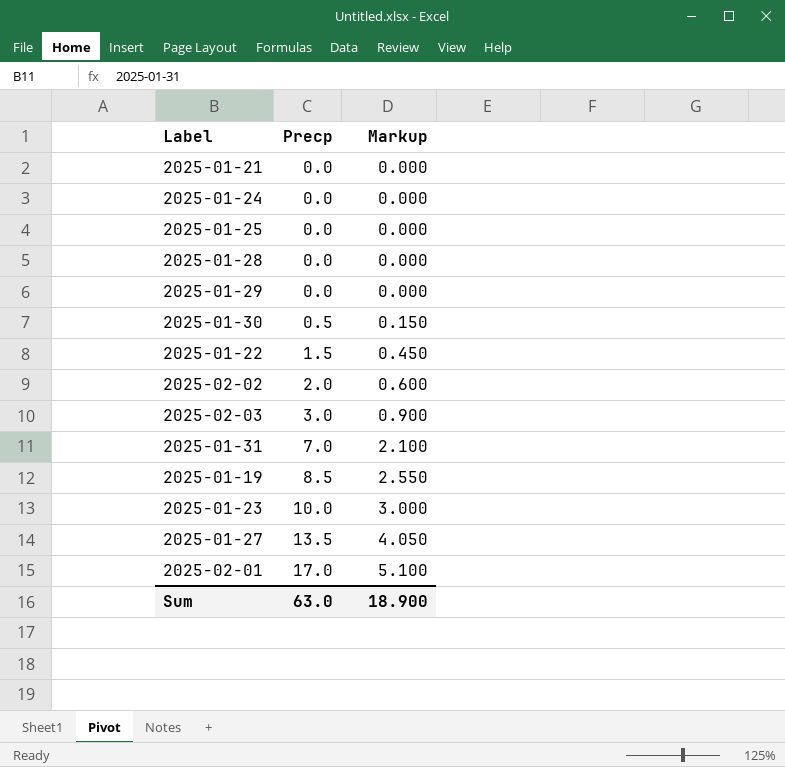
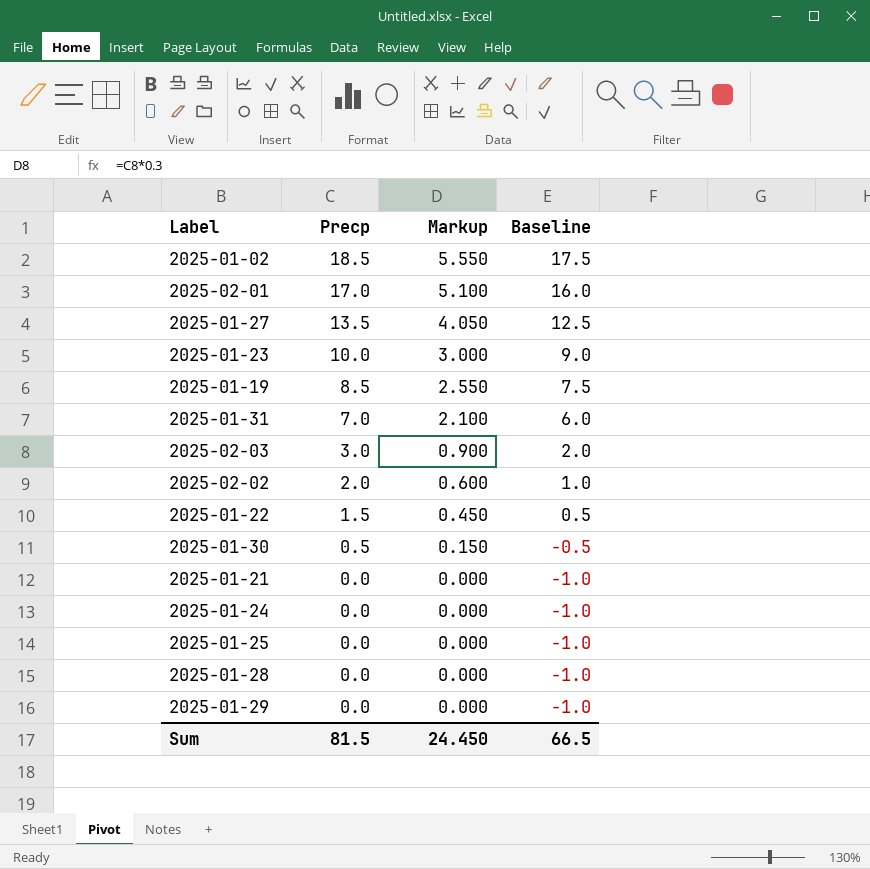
row order: Precp ascending -> Precp descending
column Baseline | formula: none -> [Precp] - 1
row 2025-01-02: none -> 18.5 | 5.550 | 17.5
Sum | Precp: 63.0 -> 81.5
Sum | Markup: 18.900 -> 24.450

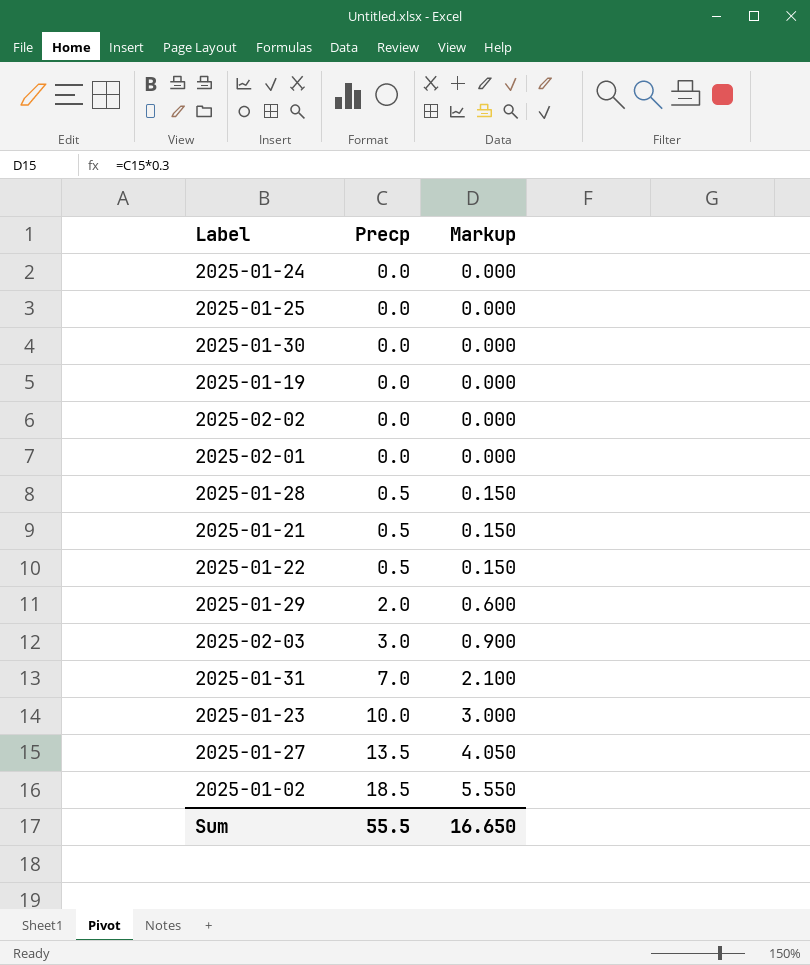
row order: Precp descending -> Precp ascending
column Baseline | formula: [Precp] - 1 -> none
2025-01-30 | Precp: 0.5 -> 0.0
2025-01-30 | Markup: 0.150 -> 0.000
2025-01-19 | Precp: 8.5 -> 0.0
2025-01-19 | Markup: 2.550 -> 0.000
2025-02-02 | Precp: 2.0 -> 0.0
2025-02-02 | Markup: 0.600 -> 0.000
2025-02-01 | Precp: 17.0 -> 0.0
2025-02-01 | Markup: 5.100 -> 0.000
2025-01-28 | Precp: 0.0 -> 0.5
2025-01-28 | Markup: 0.000 -> 0.150
2025-01-21 | Precp: 0.0 -> 0.5
2025-01-21 | Markup: 0.000 -> 0.150
2025-01-22 | Precp: 1.5 -> 0.5
2025-01-22 | Markup: 0.450 -> 0.150
2025-01-29 | Precp: 0.0 -> 2.0
2025-01-29 | Markup: 0.000 -> 0.600
Sum | Precp: 81.5 -> 55.5
Sum | Markup: 24.450 -> 16.650

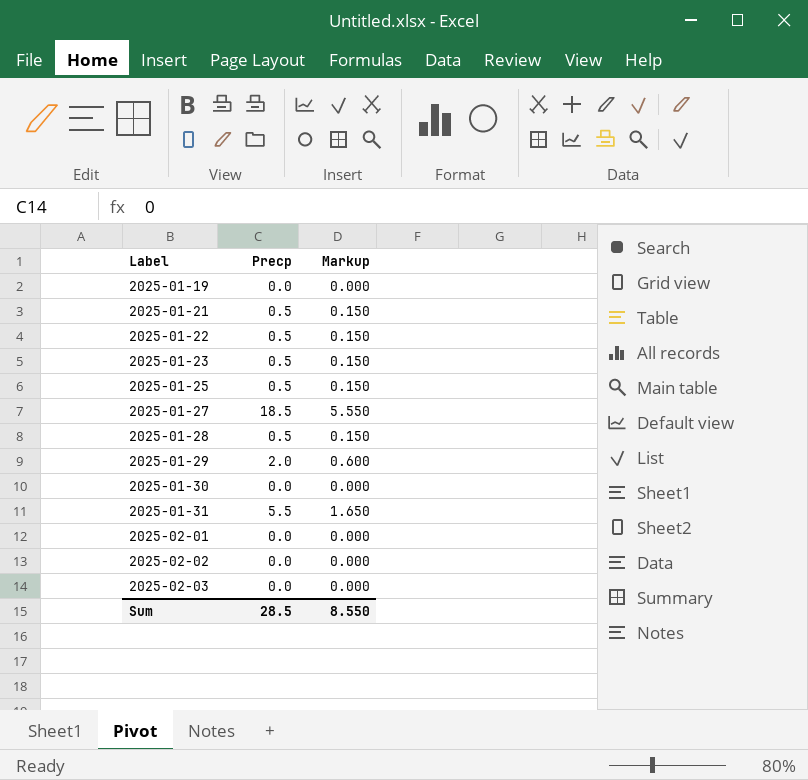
row order: Precp ascending -> Label ascending
row 2025-01-24: 0.0 | 0.000 -> none
row 2025-01-02: 18.5 | 5.550 -> none
2025-01-23 | Precp: 10.0 -> 0.5
2025-01-23 | Markup: 3.000 -> 0.150
2025-01-25 | Precp: 0.0 -> 0.5
2025-01-25 | Markup: 0.000 -> 0.150
2025-01-27 | Precp: 13.5 -> 18.5
2025-01-27 | Markup: 4.050 -> 5.550
2025-01-31 | Precp: 7.0 -> 5.5
2025-01-31 | Markup: 2.100 -> 1.650
2025-02-03 | Precp: 3.0 -> 0.0
2025-02-03 | Markup: 0.900 -> 0.000
Sum | Precp: 55.5 -> 28.5
Sum | Markup: 16.650 -> 8.550

